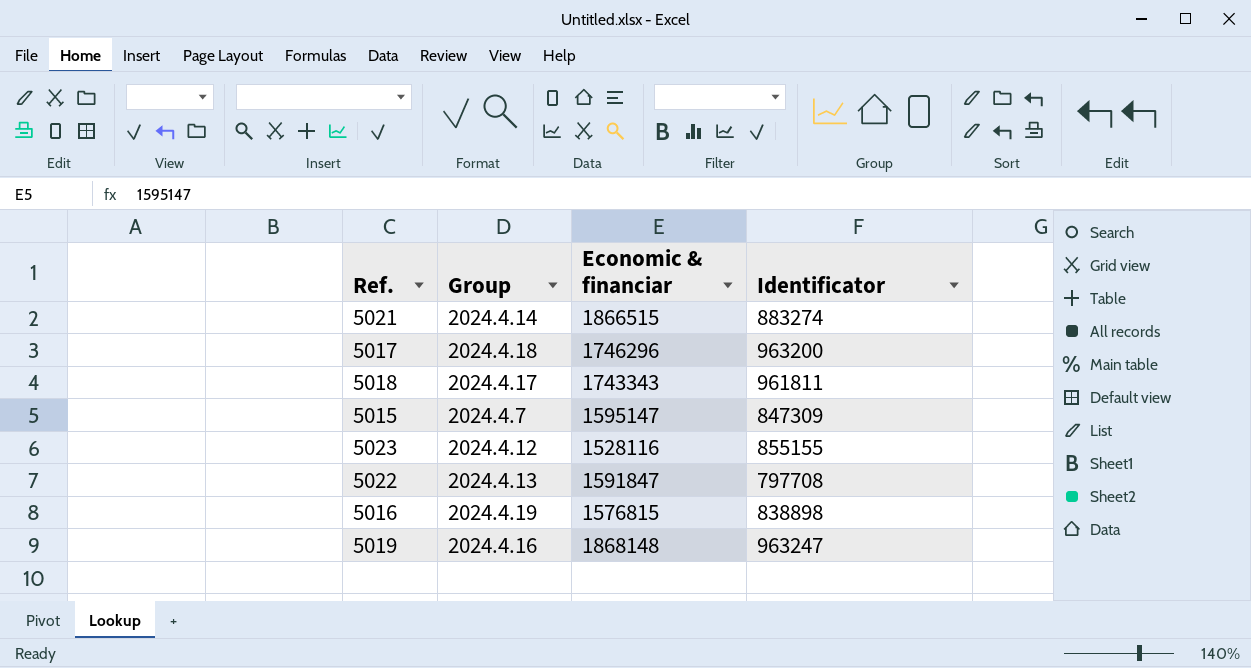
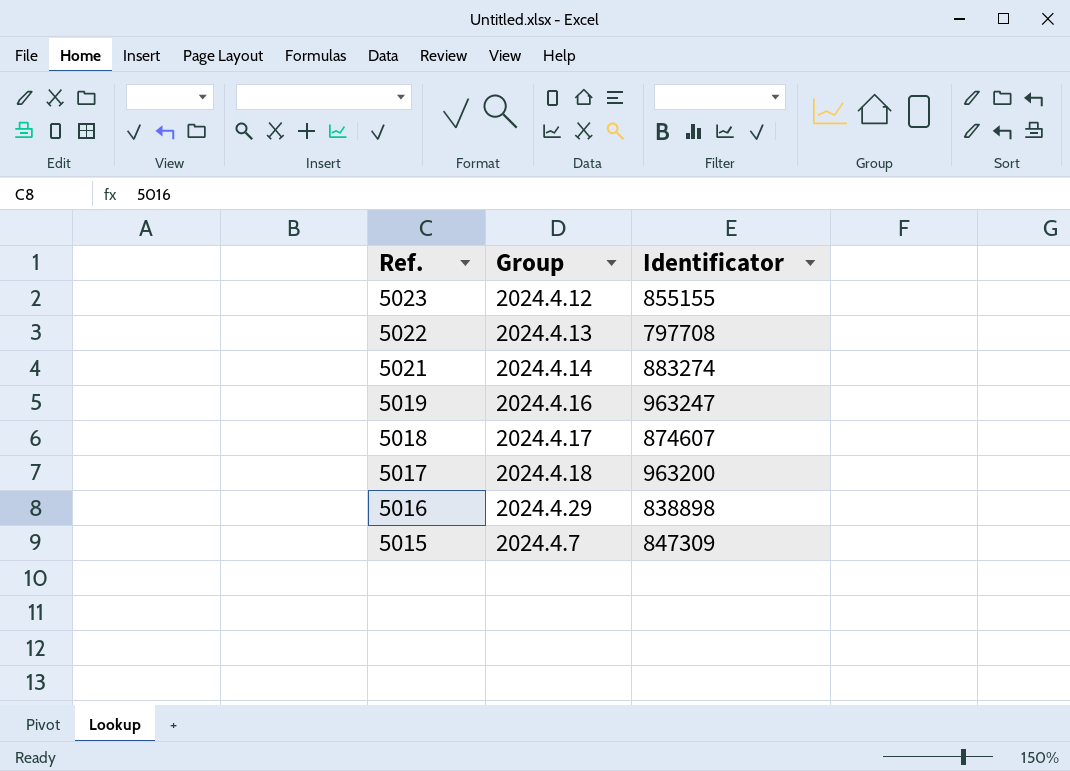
row order: none -> Ref. descending
column Economic & financiar | position: 3 -> none
5018 | Identificator: 961811 -> 874607
5016 | Group: 2024.4.19 -> 2024.4.29

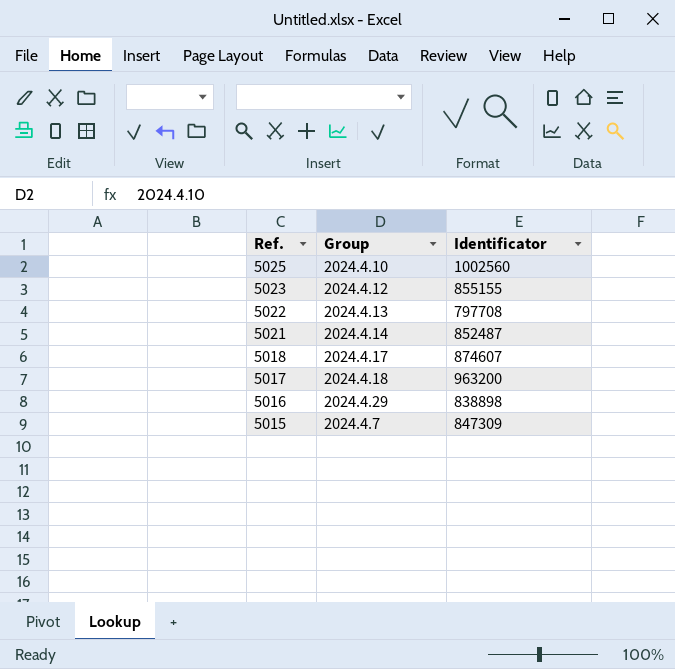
row 5019: 2024.4.16 | 963247 -> none
row 5025: none -> 2024.4.10 | 1002560
5021 | Identificator: 883274 -> 852487

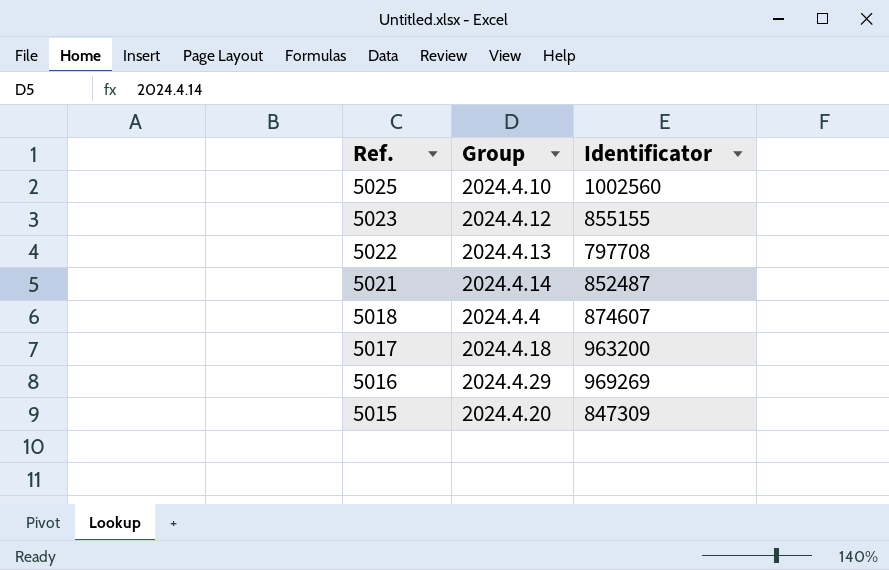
5018 | Group: 2024.4.17 -> 2024.4.4
5016 | Identificator: 838898 -> 969269
5015 | Group: 2024.4.7 -> 2024.4.20

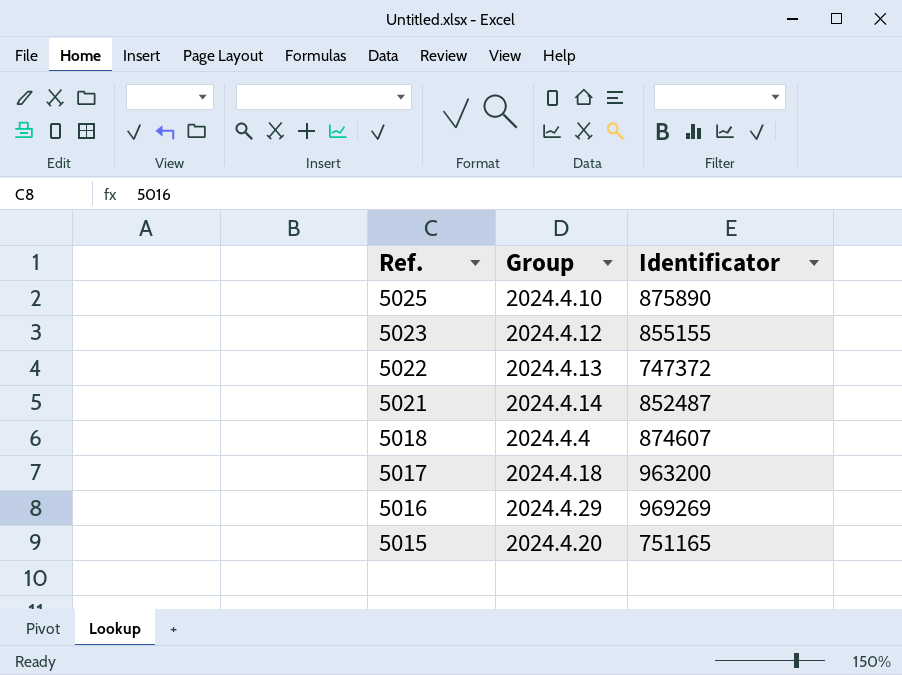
5025 | Identificator: 1002560 -> 875890
5022 | Identificator: 797708 -> 747372
5015 | Identificator: 847309 -> 751165

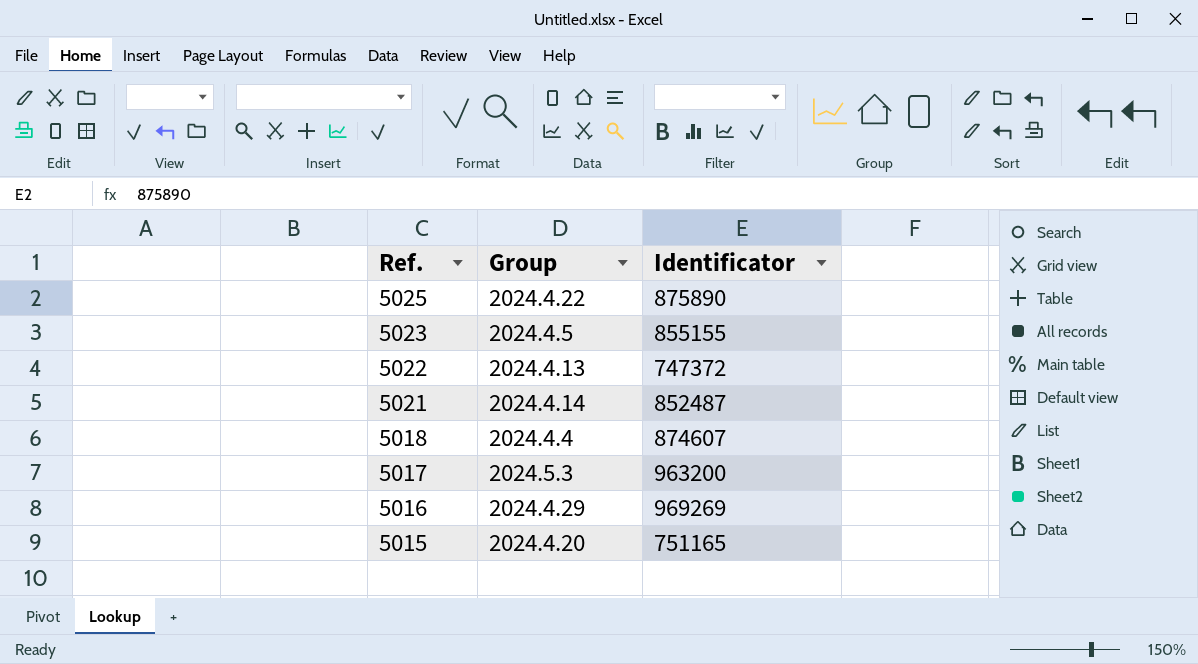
5025 | Group: 2024.4.10 -> 2024.4.22
5023 | Group: 2024.4.12 -> 2024.4.5
5017 | Group: 2024.4.18 -> 2024.5.3

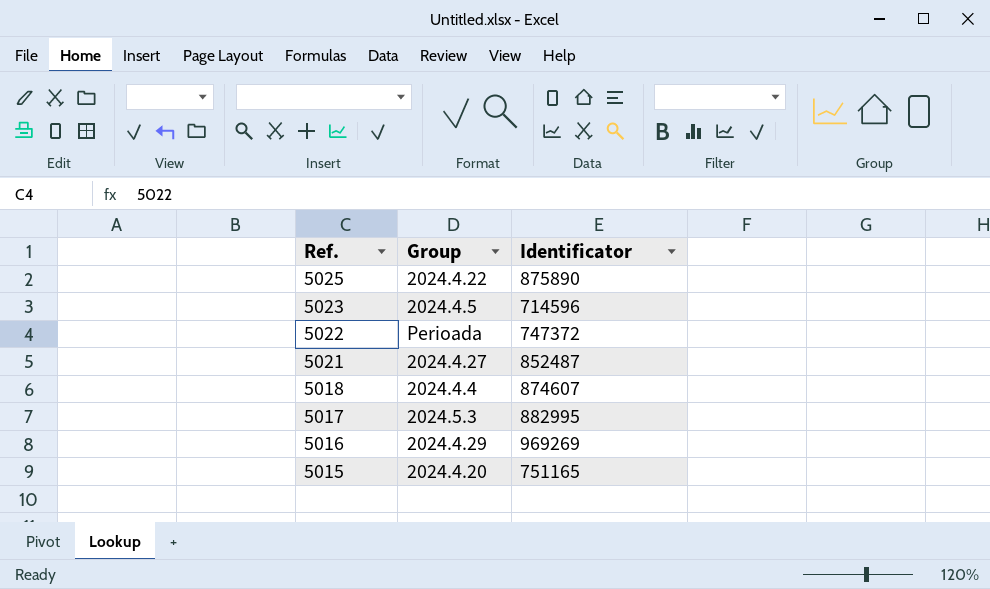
5023 | Identificator: 855155 -> 714596
5022 | Group: 2024.4.13 -> Perioada
5021 | Group: 2024.4.14 -> 2024.4.27
5017 | Identificator: 963200 -> 882995

